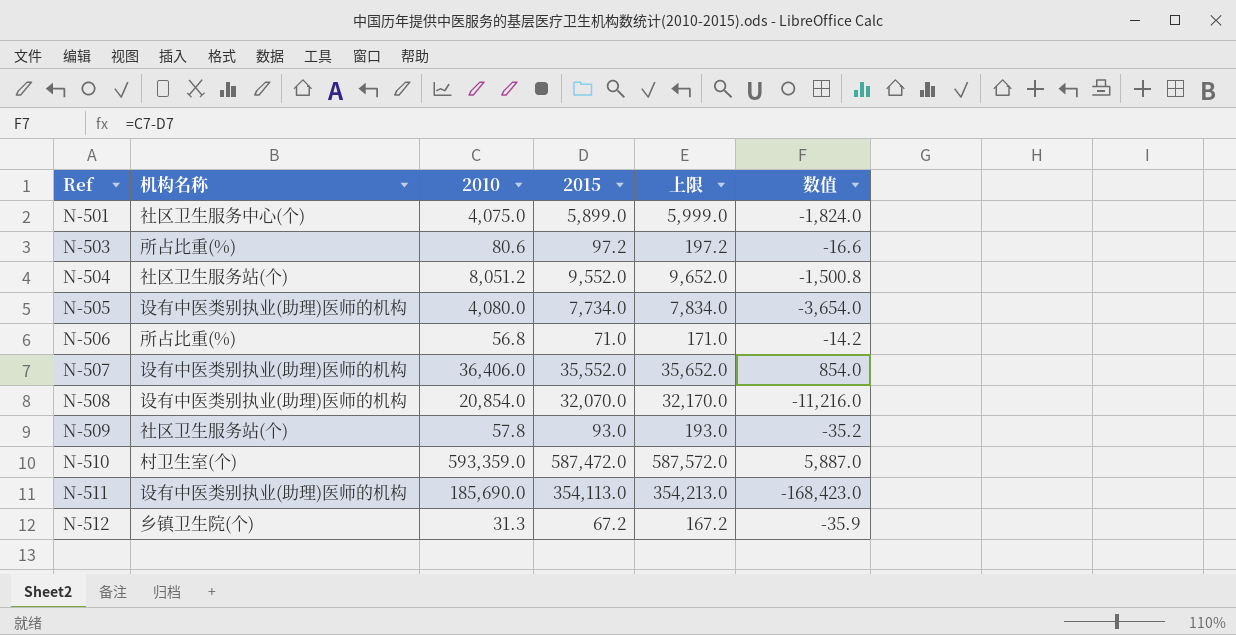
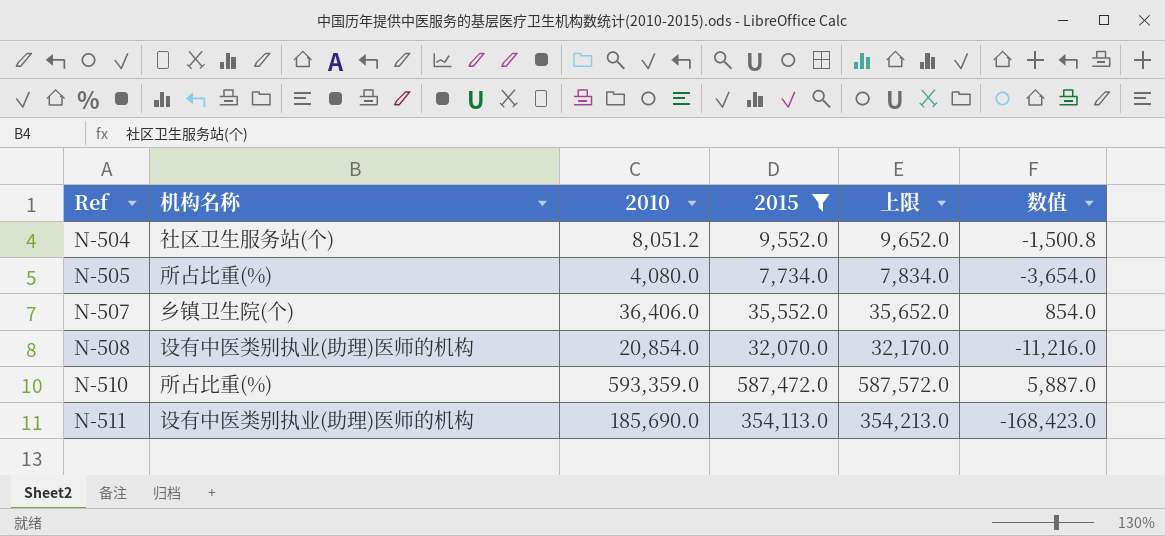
filter: none -> 2015 >= 7,734.0
N-505 | 机构名称: 设有中医类别执业(助理)医师的机构 -> 所占比重(%)
N-507 | 机构名称: 设有中医类别执业(助理)医师的机构 -> 乡镇卫生院(个)
N-510 | 机构名称: 村卫生室(个) -> 所占比重(%)

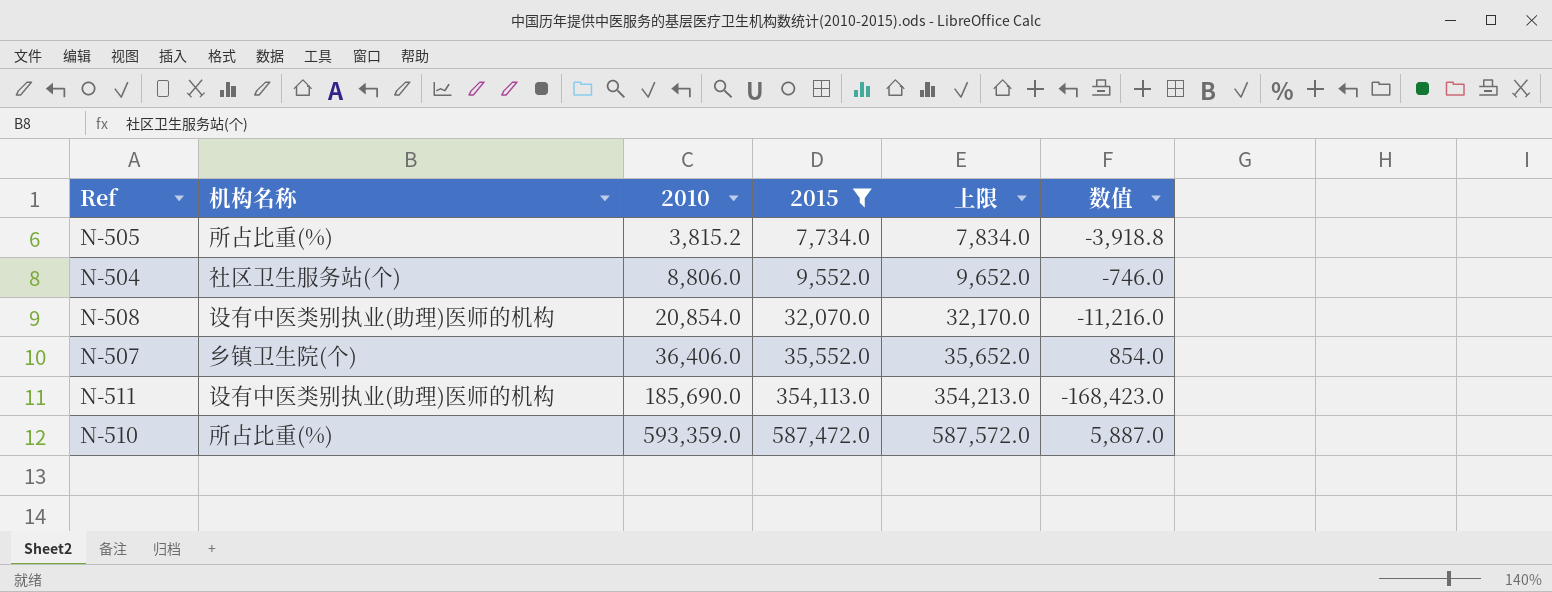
row order: Ref ascending -> 2010 ascending
N-505 | 2010: 4,080.0 -> 3,815.2
N-505 | 数值: -3,654.0 -> -3,918.8
N-504 | 2010: 8,051.2 -> 8,806.0
N-504 | 数值: -1,500.8 -> -746.0

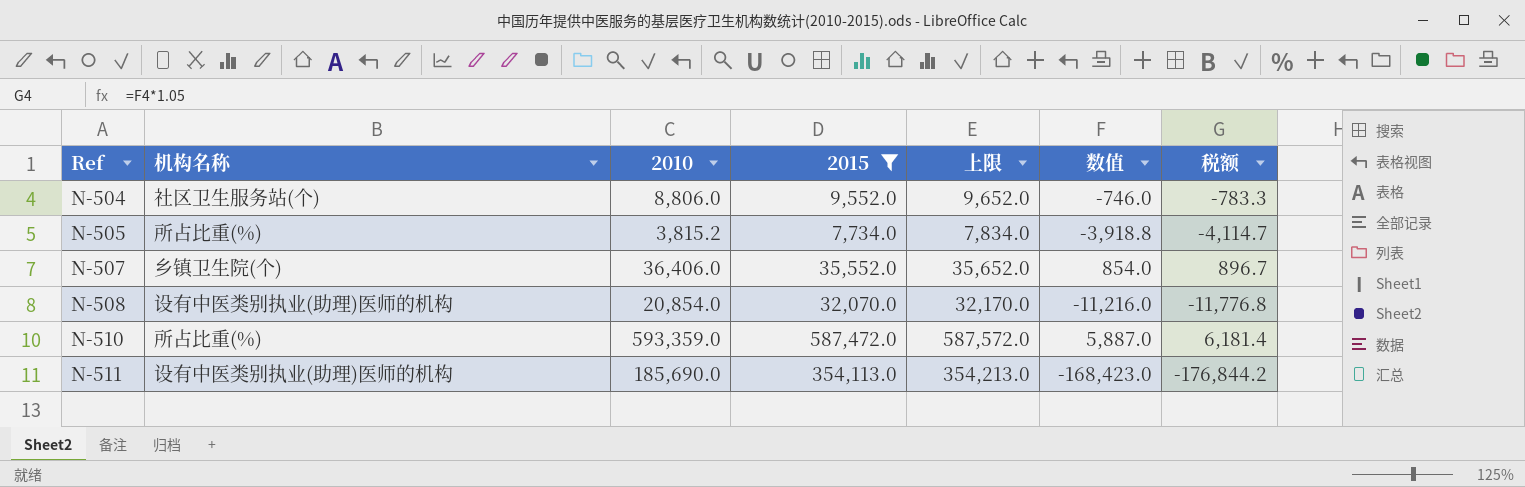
row order: 2010 ascending -> Ref ascending
column 税额 | formula: none -> [数值] * 1.05

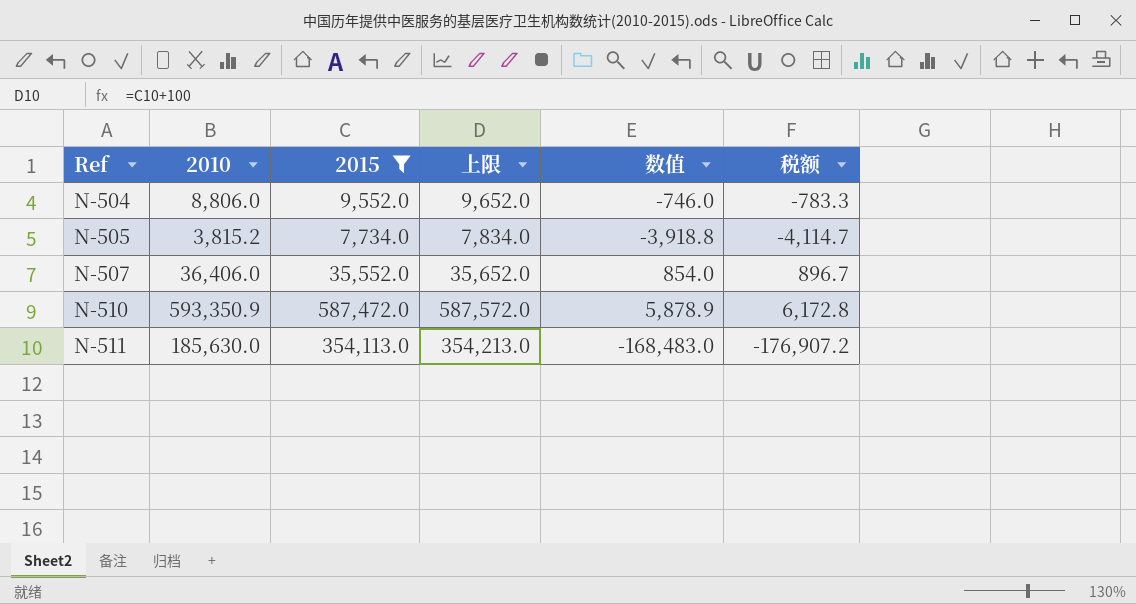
column 机构名称 | position: 2 -> none
row N-508: 设有中医类别执业(助理)医师的机构 | 20,854.0 | 32,070.0 | 32,170.0 | -11,216.0 | -11,776.8 -> none
N-510 | 2010: 593,359.0 -> 593,350.9
N-510 | 数值: 5,887.0 -> 5,878.9
N-510 | 税额: 6,181.4 -> 6,172.8
N-511 | 2010: 185,690.0 -> 185,630.0
N-511 | 数值: -168,423.0 -> -168,483.0
N-511 | 税额: -176,844.2 -> -176,907.2

